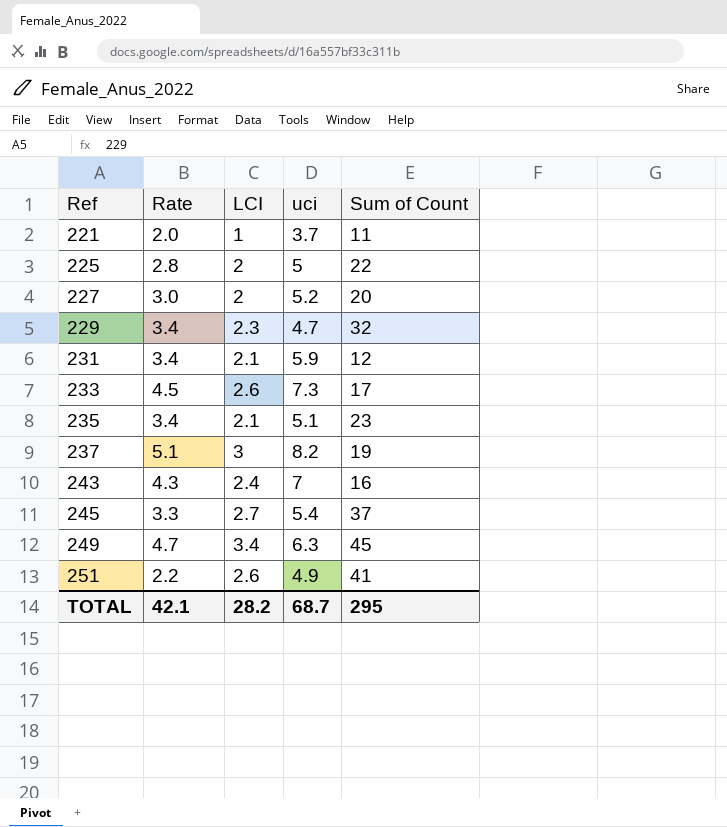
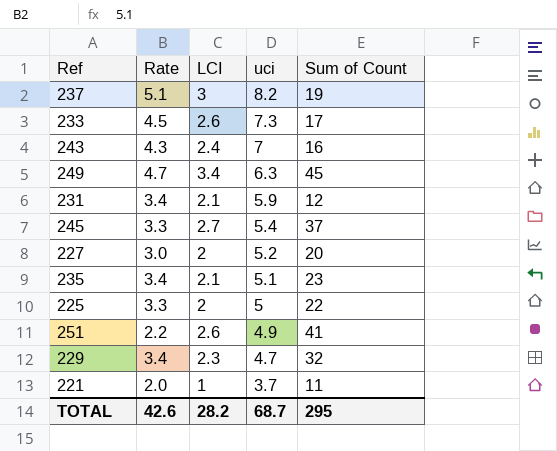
row order: Ref ascending -> uci descending
225 | Rate: 2.8 -> 3.3
TOTAL | Rate: 42.1 -> 42.6

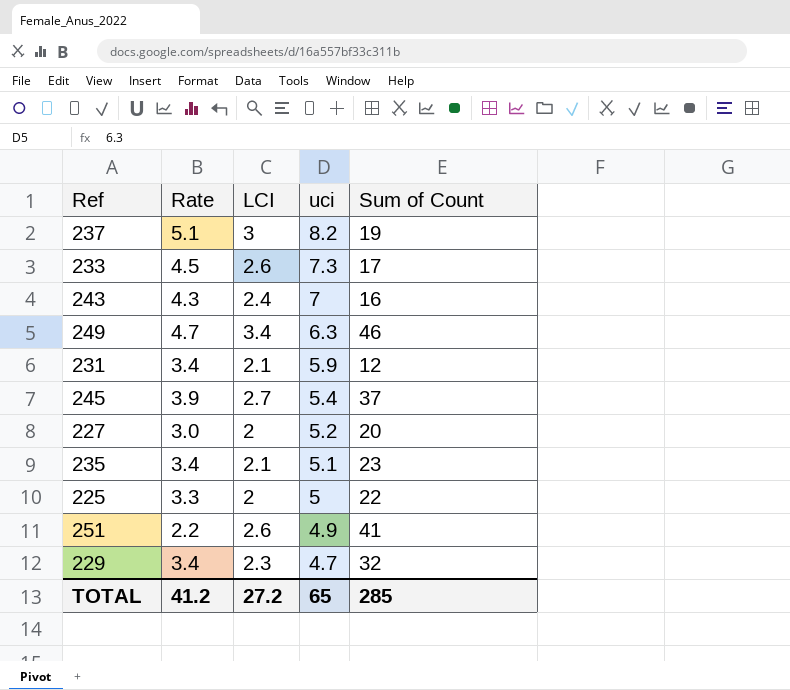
row 221: 2.0 | 1 | 3.7 | 11 -> none
249 | Sum of Count: 45 -> 46
245 | Rate: 3.3 -> 3.9
TOTAL | Rate: 42.6 -> 41.2
TOTAL | LCI: 28.2 -> 27.2
TOTAL | uci: 68.7 -> 65
TOTAL | Sum of Count: 295 -> 285

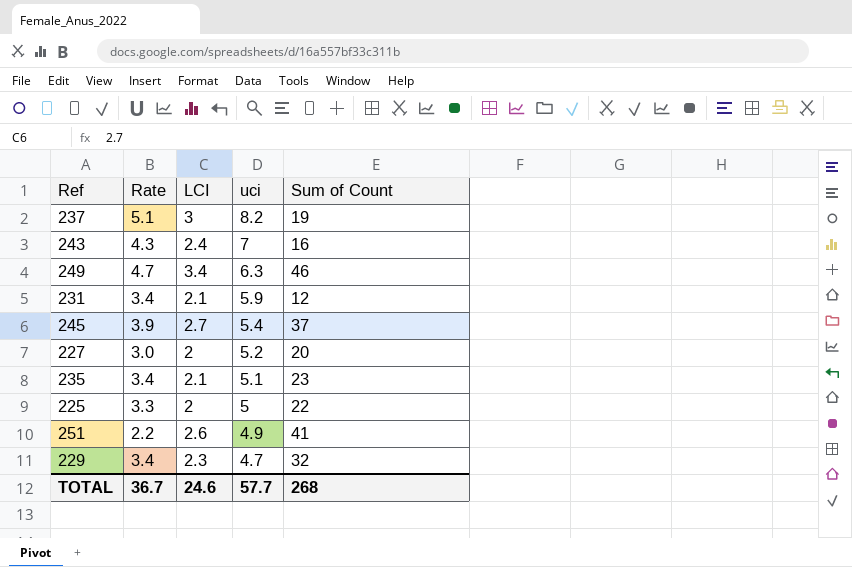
row 233: 4.5 | 2.6 | 7.3 | 17 -> none
TOTAL | Rate: 41.2 -> 36.7
TOTAL | LCI: 27.2 -> 24.6
TOTAL | uci: 65 -> 57.7
TOTAL | Sum of Count: 285 -> 268

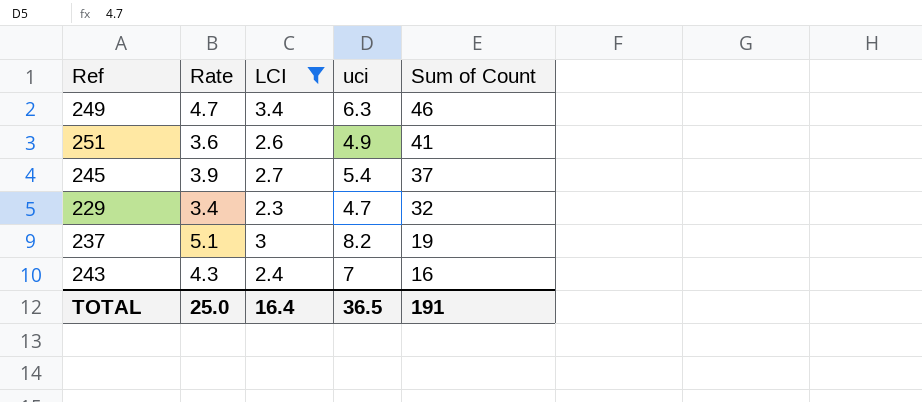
filter: none -> LCI >= 2.3
row order: uci descending -> Sum of Count descending
251 | Rate: 2.2 -> 3.6
TOTAL | Rate: 36.7 -> 25.0
TOTAL | LCI: 24.6 -> 16.4
TOTAL | uci: 57.7 -> 36.5
TOTAL | Sum of Count: 268 -> 191

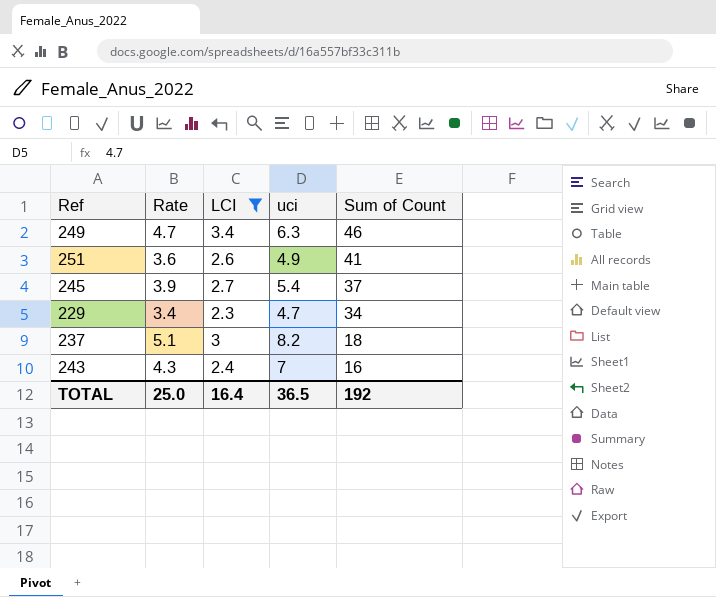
229 | Sum of Count: 32 -> 34
237 | Sum of Count: 19 -> 18
TOTAL | Sum of Count: 191 -> 192

